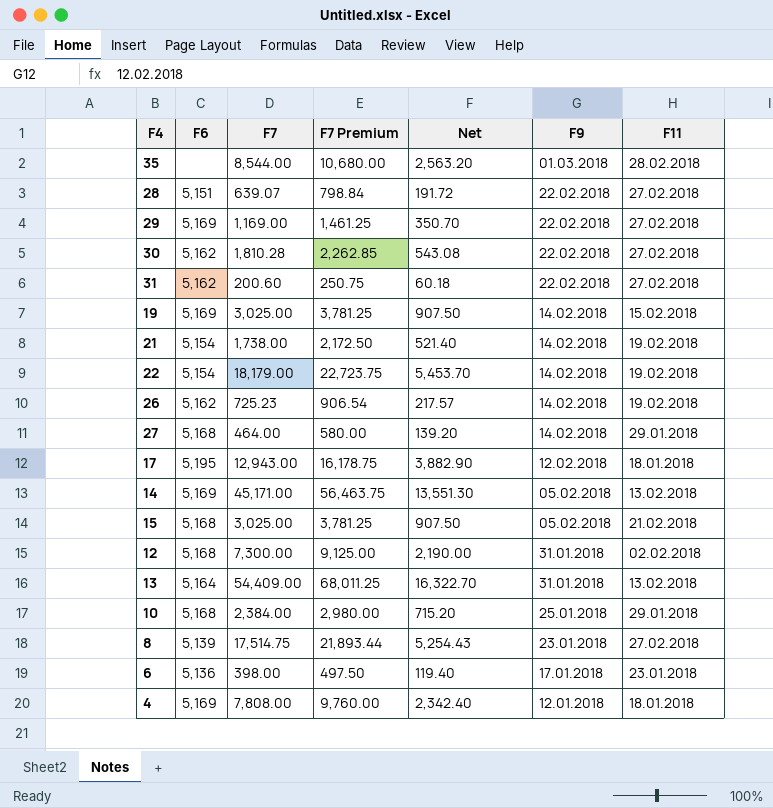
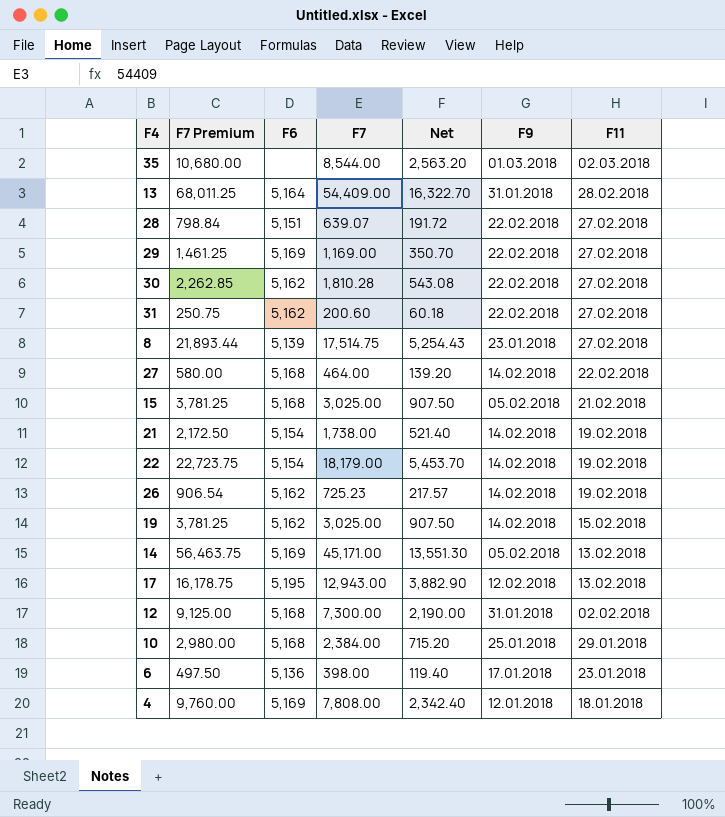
row order: F9 descending -> F11 descending
column F7 Premium | position: 4 -> 2
35 | F11: 28.02.2018 -> 02.03.2018
13 | F11: 13.02.2018 -> 28.02.2018
27 | F11: 29.01.2018 -> 22.02.2018
19 | F6: 5,169 -> 5,162
17 | F11: 18.01.2018 -> 13.02.2018

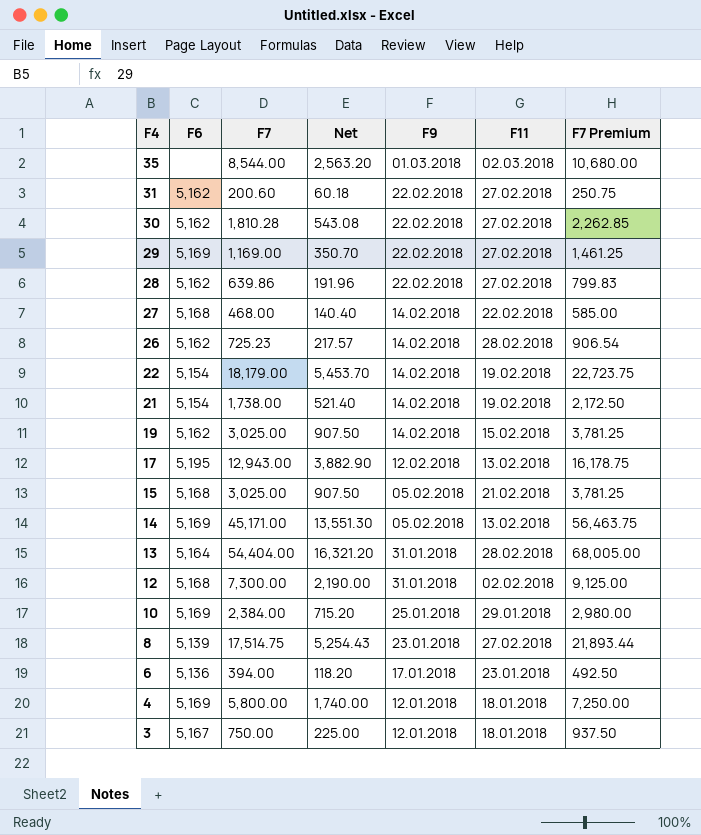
row order: F11 descending -> F4 descending
column F7 Premium | position: 2 -> 7
28 | F6: 5,151 -> 5,162
28 | F7: 639.07 -> 639.86
28 | Net: 191.72 -> 191.96
28 | F7 Premium: 798.84 -> 799.83
27 | F7: 464.00 -> 468.00
27 | Net: 139.20 -> 140.40
27 | F7 Premium: 580.00 -> 585.00
26 | F11: 19.02.2018 -> 28.02.2018
13 | F7: 54,409.00 -> 54,404.00
13 | Net: 16,322.70 -> 16,321.20
13 | F7 Premium: 68,011.25 -> 68,005.00
10 | F6: 5,168 -> 5,169
6 | F7: 398.00 -> 394.00
6 | Net: 119.40 -> 118.20
6 | F7 Premium: 497.50 -> 492.50
4 | F7: 7,808.00 -> 5,800.00
4 | Net: 2,342.40 -> 1,740.00
4 | F7 Premium: 9,760.00 -> 7,250.00
row 3: none -> 5,167 | 750.00 | 225.00 | 12.01.2018 | 18.01.2018 | 937.50

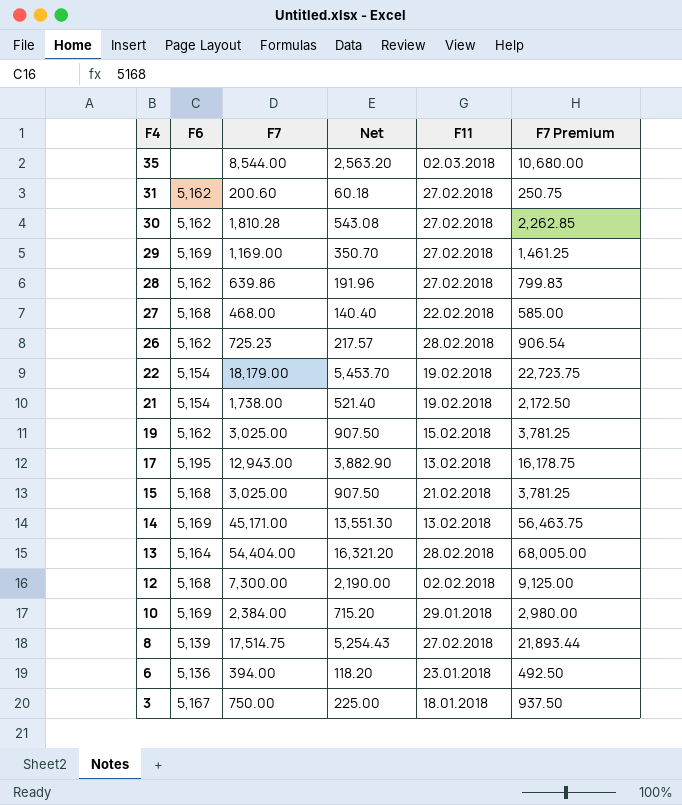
column F9 | position: 5 -> none
row 4: 5,169 | 5,800.00 | 1,740.00 | 12.01.2018 | 18.01.2018 | 7,250.00 -> none

